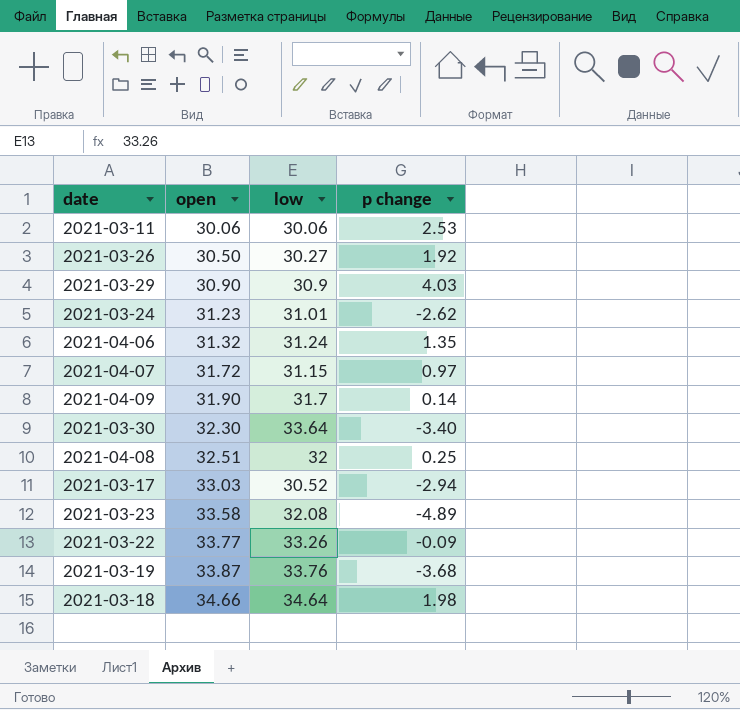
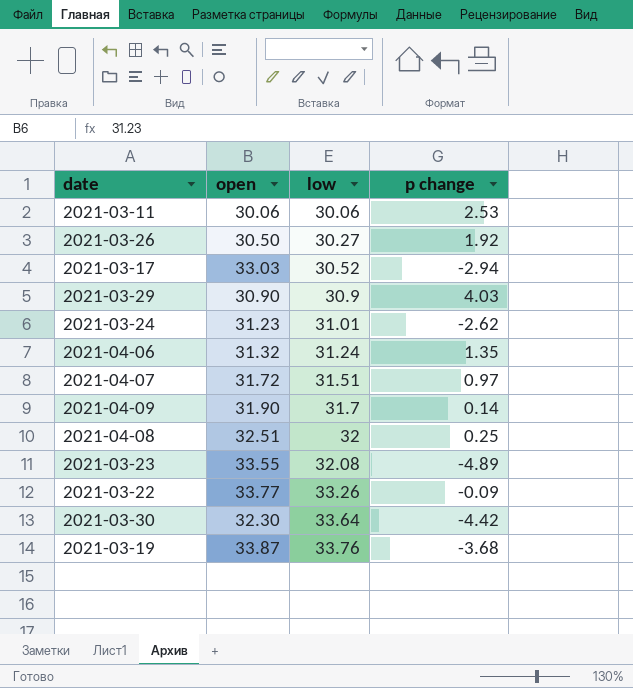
row order: open ascending -> low ascending
row 2021-03-18: 34.66 | 34.64 | 1.98 -> none
2021-04-07 | low: 31.15 -> 31.51
2021-03-23 | open: 33.58 -> 33.55
2021-03-30 | p change: -3.40 -> -4.42

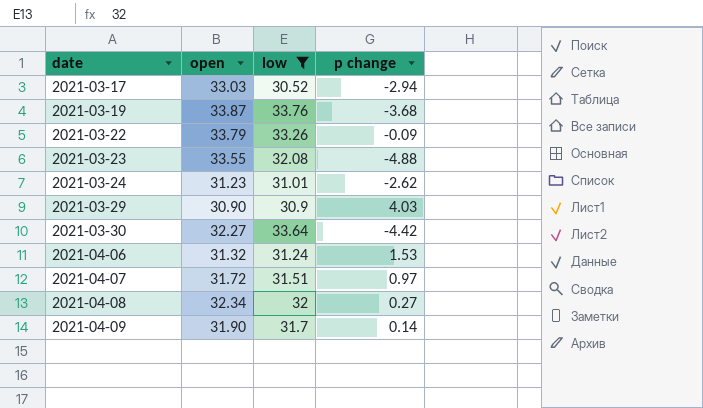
filter: none -> low >= 30.52
row order: low ascending -> date ascending
2021-03-22 | open: 33.77 -> 33.79
2021-03-23 | p change: -4.89 -> -4.88
2021-03-30 | open: 32.30 -> 32.27
2021-04-06 | p change: 1.35 -> 1.53
2021-04-08 | open: 32.51 -> 32.34
2021-04-08 | p change: 0.25 -> 0.27

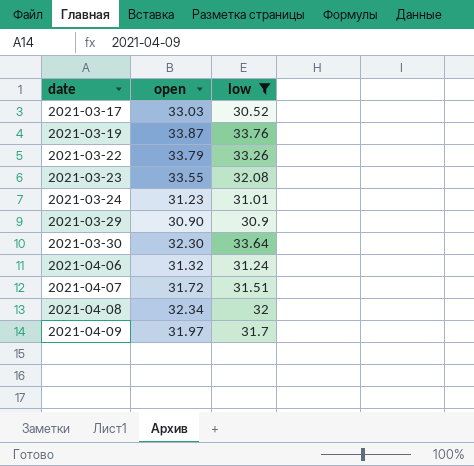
column p change | position: 4 -> none
2021-03-30 | open: 32.27 -> 32.30
2021-04-09 | open: 31.90 -> 31.97

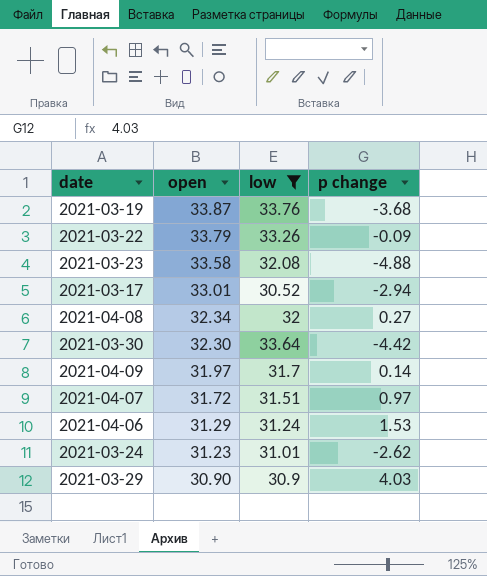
row order: date ascending -> open descending
column p change | position: none -> 4
2021-03-23 | open: 33.55 -> 33.58
2021-03-17 | open: 33.03 -> 33.01
2021-04-06 | open: 31.32 -> 31.29

